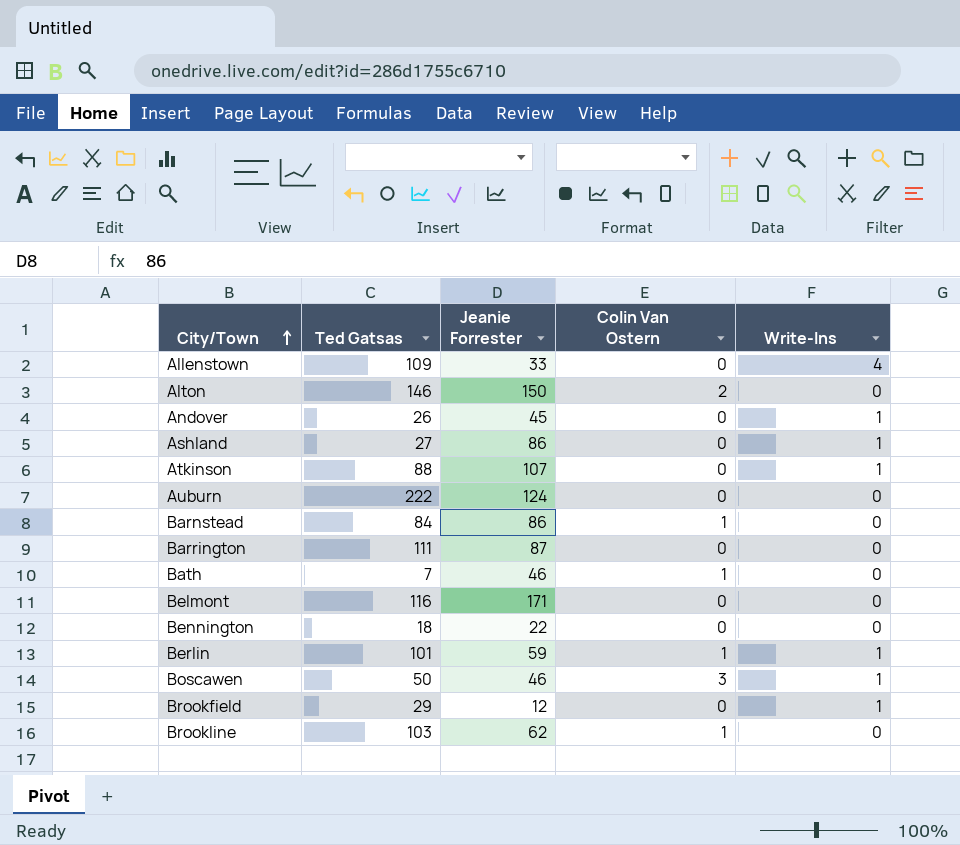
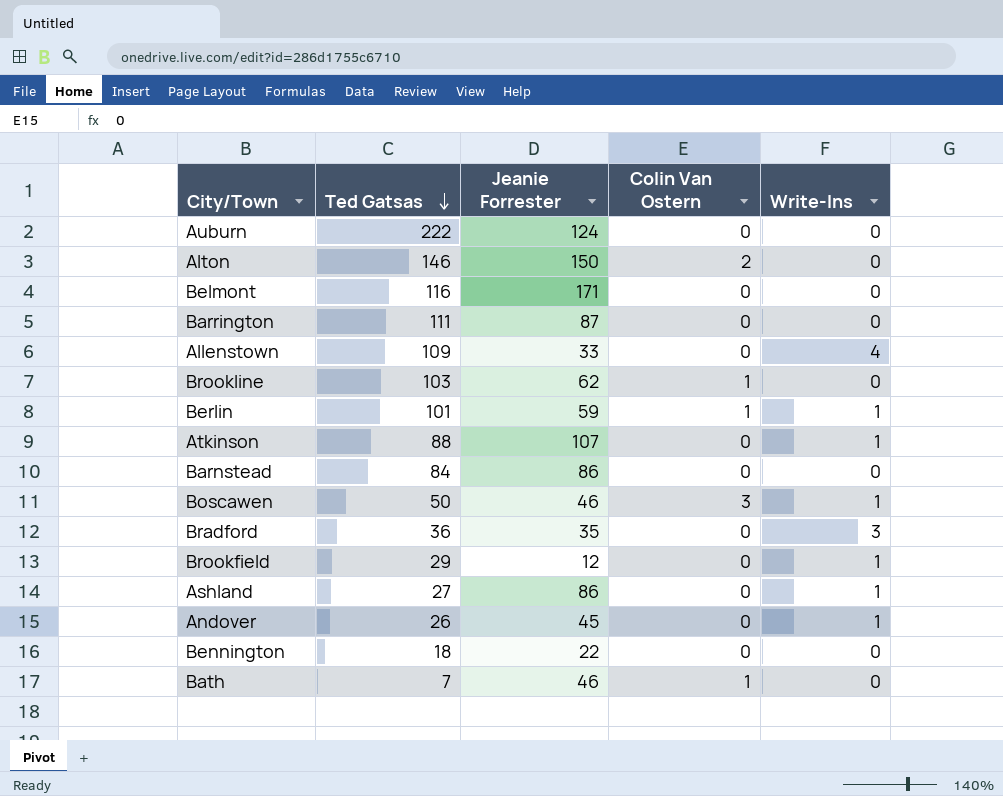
row order: City/Town ascending -> Ted Gatsas descending
Barnstead | Colin Van Ostern: 1 -> 0
row Bradford: none -> 36 | 35 | 0 | 3

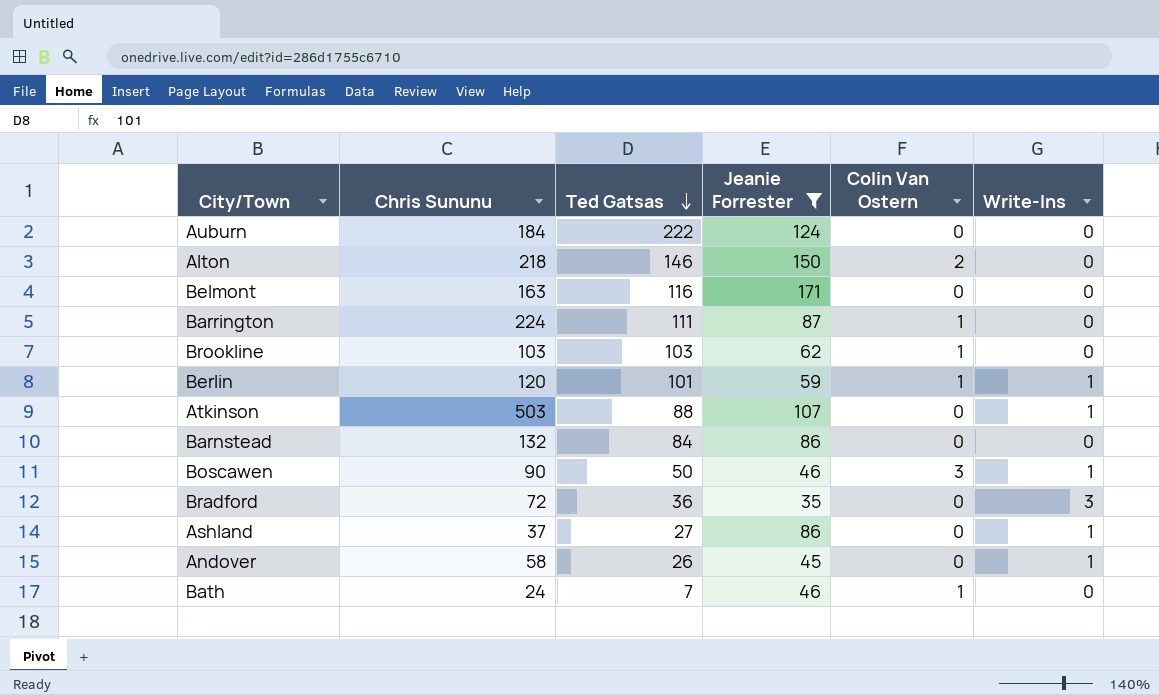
filter: none -> Jeanie Forrester >= 35
column Chris Sununu | position: none -> 2
Barrington | Colin Van Ostern: 0 -> 1

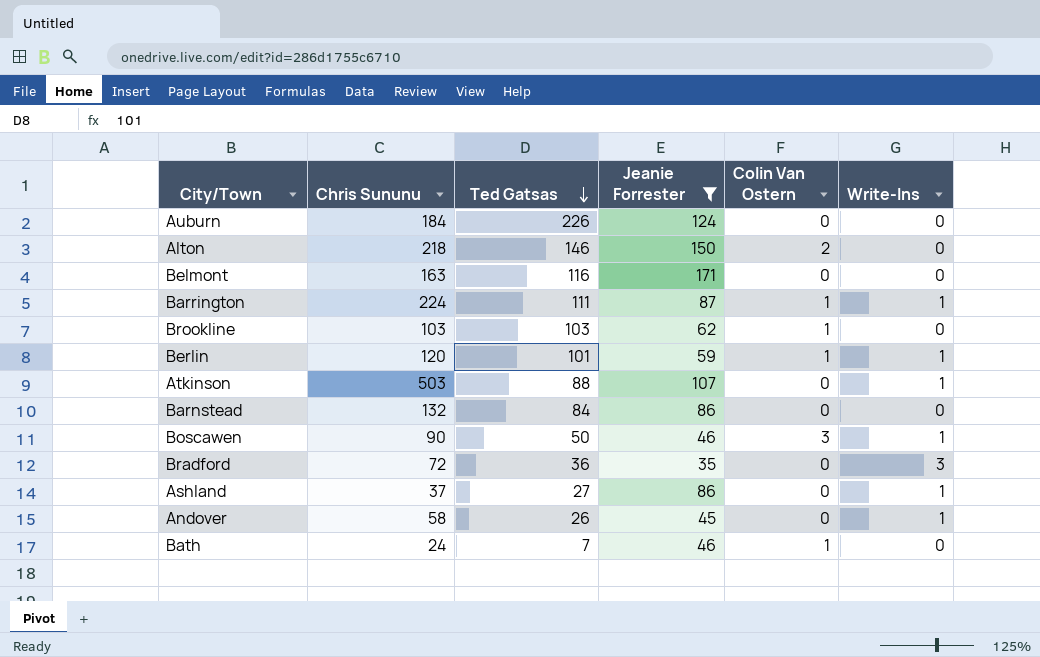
Auburn | Ted Gatsas: 222 -> 226
Barrington | Write-Ins: 0 -> 1

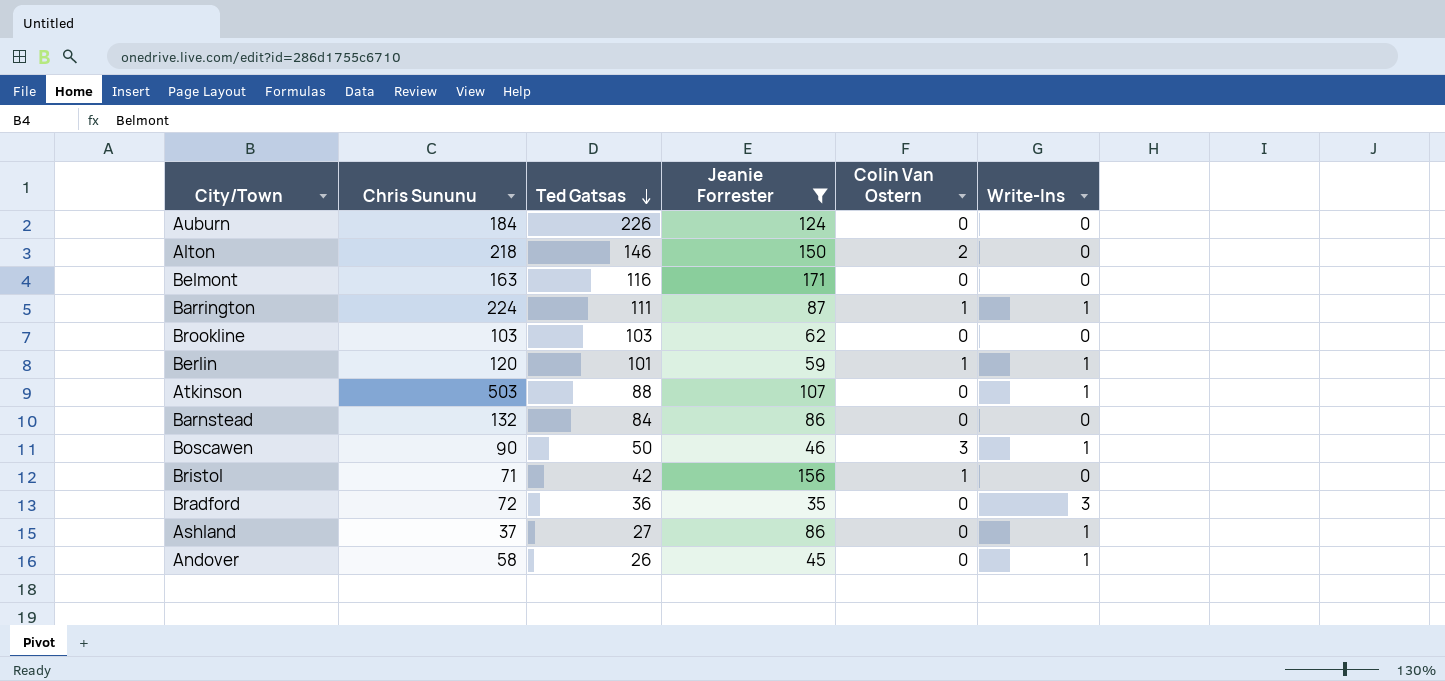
row Bath: 24 | 7 | 46 | 1 | 0 -> none
Brookline | Colin Van Ostern: 1 -> 0
row Bristol: none -> 71 | 42 | 156 | 1 | 0

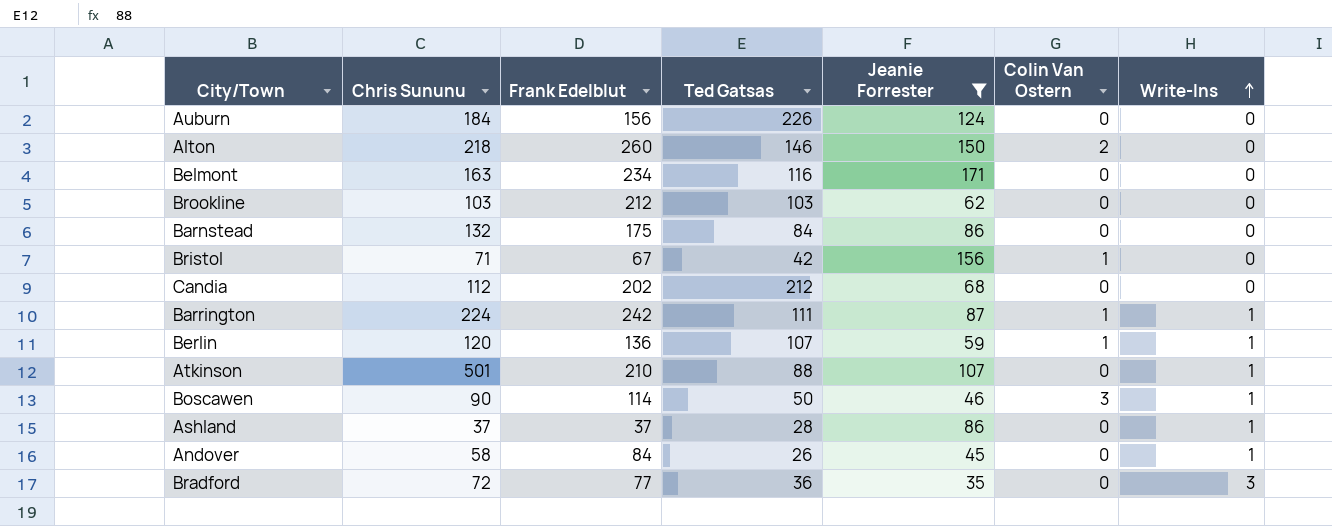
row order: Ted Gatsas descending -> Write-Ins ascending
column Frank Edelblut | position: none -> 3
row Candia: none -> 112 | 202 | 212 | 68 | 0 | 0
Berlin | Ted Gatsas: 101 -> 107
Atkinson | Chris Sununu: 503 -> 501
Ashland | Ted Gatsas: 27 -> 28

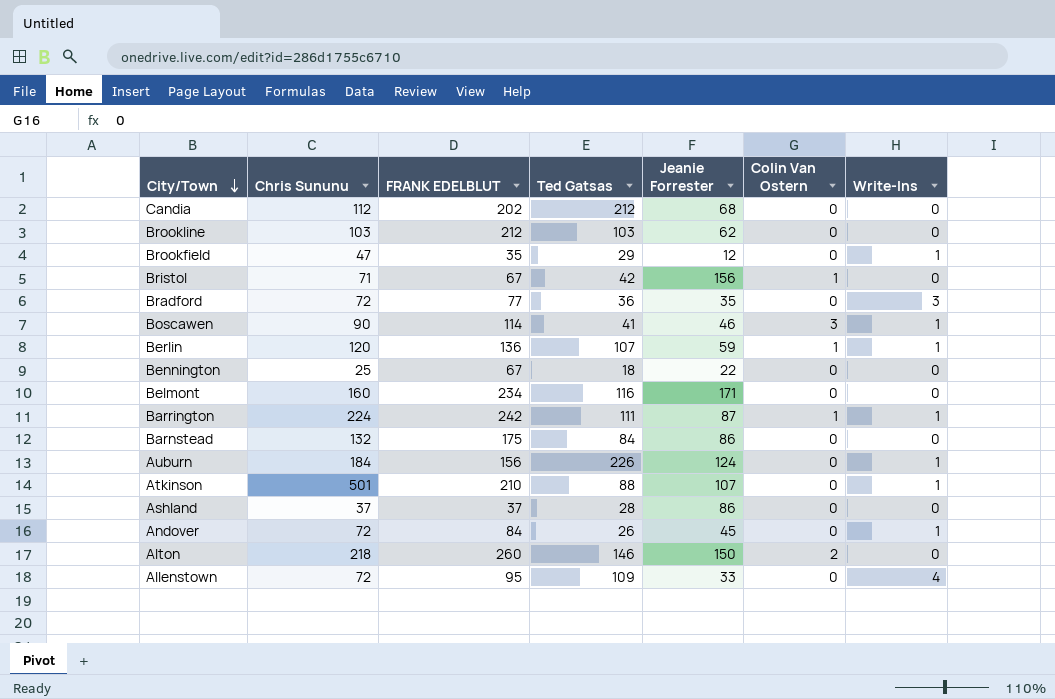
filter: Jeanie Forrester >= 35 -> none
row order: Write-Ins ascending -> City/Town descending
column name: Frank Edelblut -> FRANK EDELBLUT
Boscawen | Ted Gatsas: 50 -> 41
Belmont | Chris Sununu: 163 -> 160
Auburn | Write-Ins: 0 -> 1
Ashland | Write-Ins: 1 -> 0
Andover | Chris Sununu: 58 -> 72

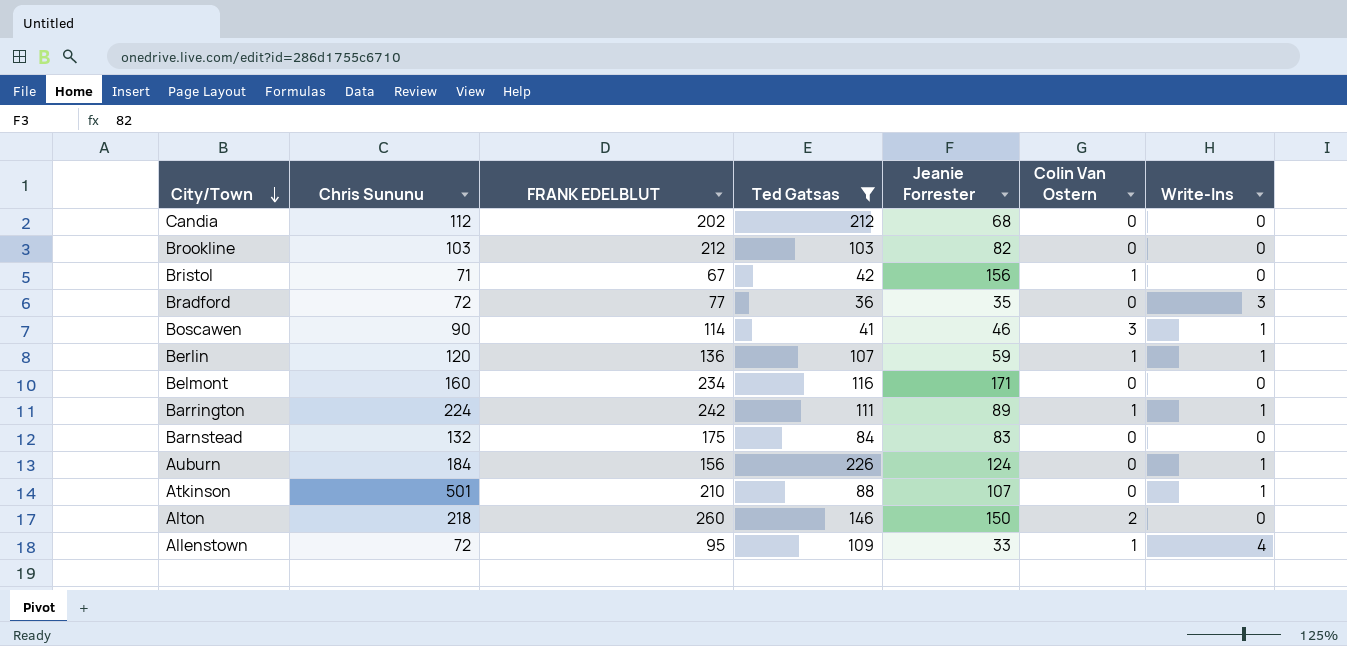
filter: none -> Ted Gatsas >= 36
Brookline | Jeanie Forrester: 62 -> 82
Barrington | Jeanie Forrester: 87 -> 89
Barnstead | Jeanie Forrester: 86 -> 83
Allenstown | Colin Van Ostern: 0 -> 1

